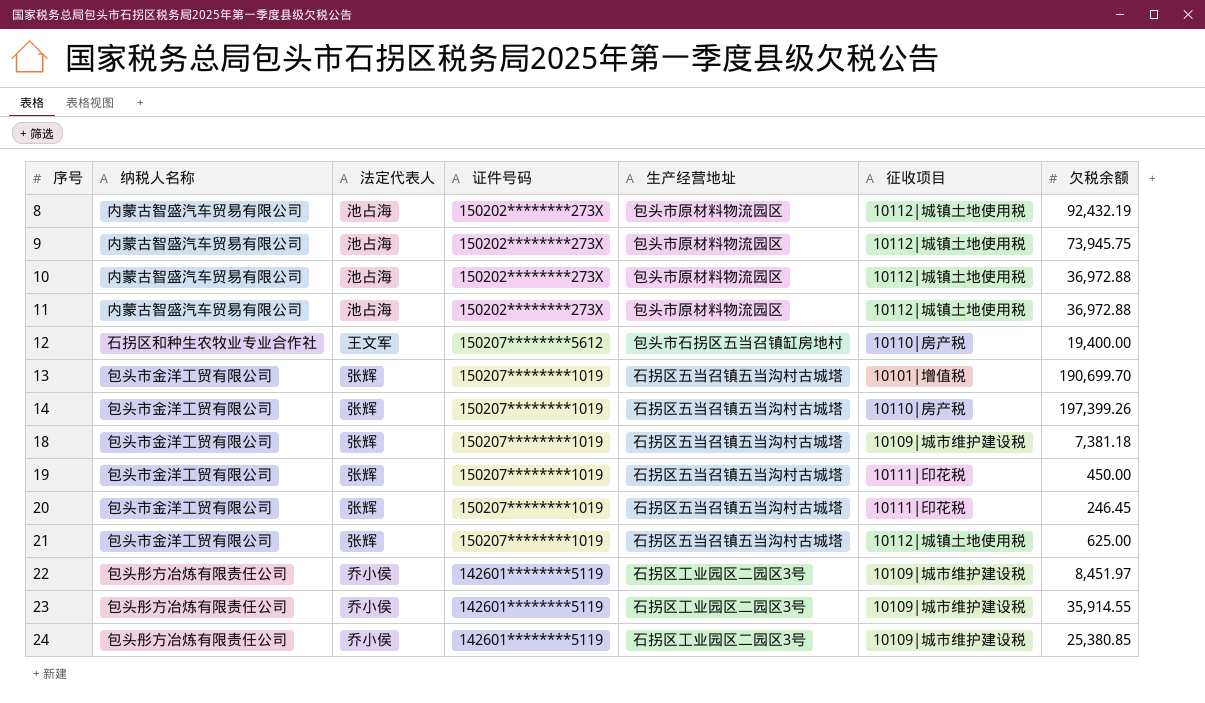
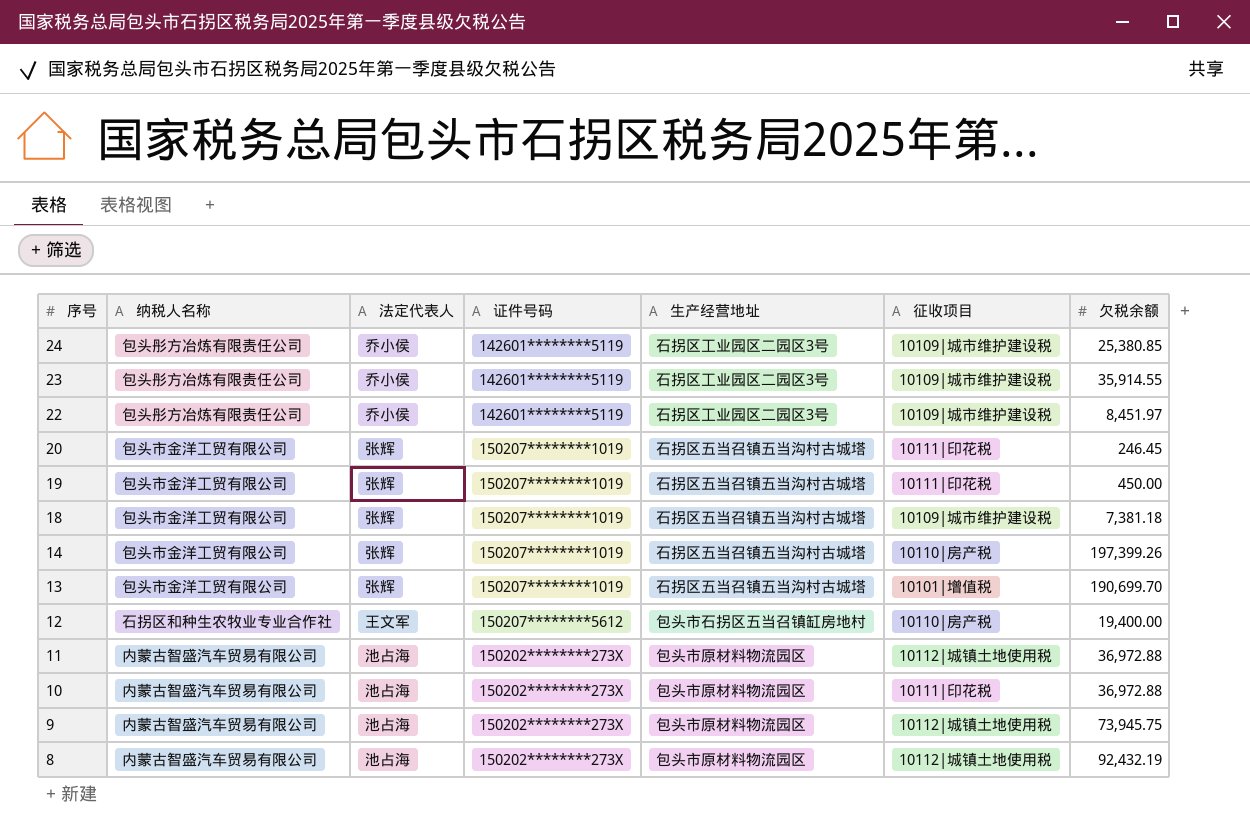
row order: 序号 ascending -> 序号 descending
row 21: 包头市金洋工贸有限公司 | 张辉 | 150207********1019 | 石拐区五当召镇五当沟村古城塔 | 10112|城镇土地使用税 | 625.00 -> none
10 | 征收项目: 10112|城镇土地使用税 -> 10111|印花税

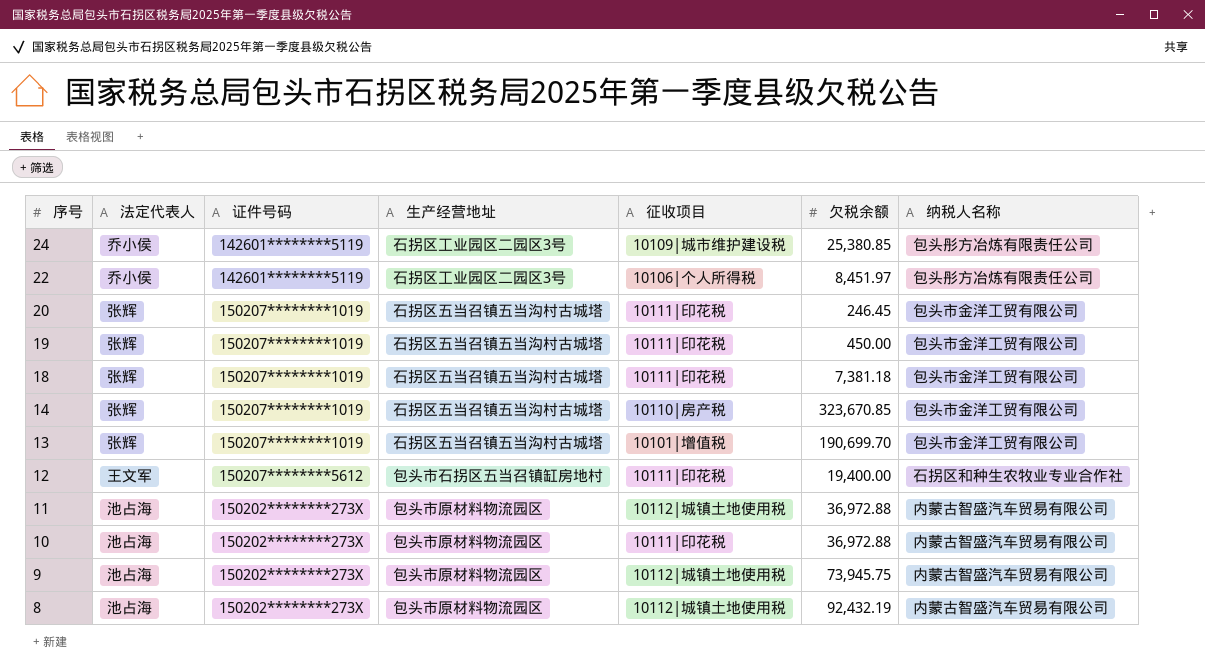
column 纳税人名称 | position: 2 -> 7
row 23: 包头彤方冶炼有限责任公司 | 乔小侯 | 142601********5119 | 石拐区工业园区二园区3号 | 10109|城市维护建设税 | 35,914.55 -> none
22 | 征收项目: 10109|城市维护建设税 -> 10106|个人所得税
18 | 征收项目: 10109|城市维护建设税 -> 10111|印花税
14 | 欠税余额: 197,399.26 -> 323,670.85
12 | 征收项目: 10110|房产税 -> 10111|印花税

